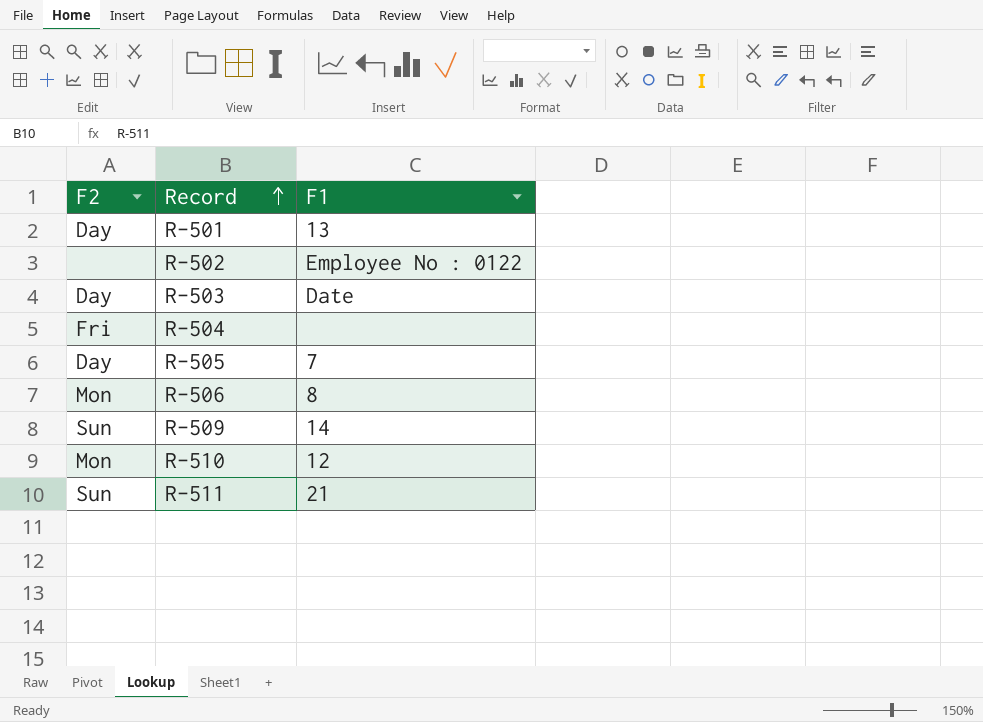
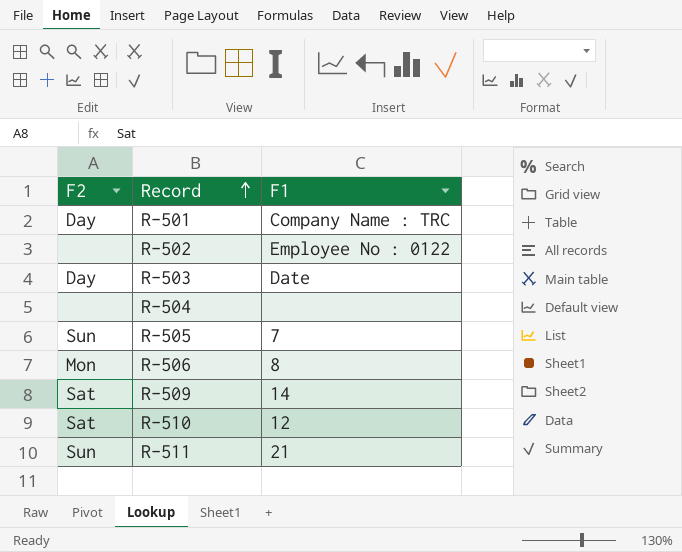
R-501 | F1: 13 -> Company Name : TRC
R-504 | F2: Fri -> none
R-505 | F2: Day -> Sun
R-509 | F2: Sun -> Sat
R-510 | F2: Mon -> Sat

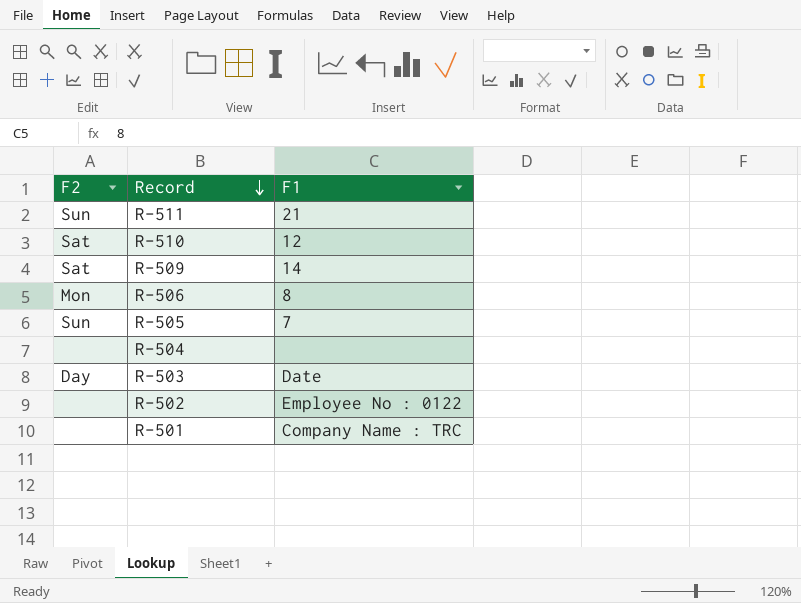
row order: Record ascending -> Record descending
R-501 | F2: Day -> none

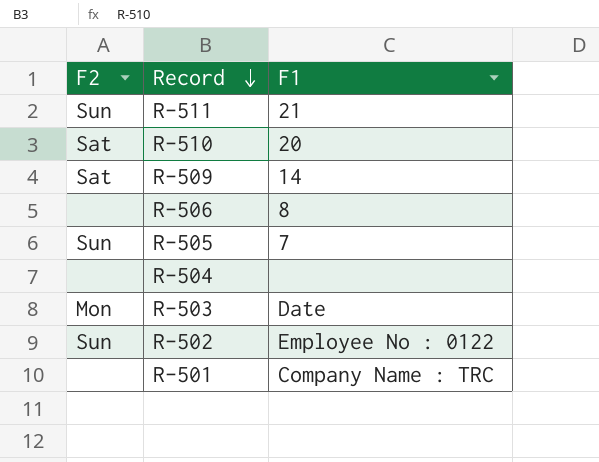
R-510 | F1: 12 -> 20
R-506 | F2: Mon -> none
R-503 | F2: Day -> Mon
R-502 | F2: none -> Sun

